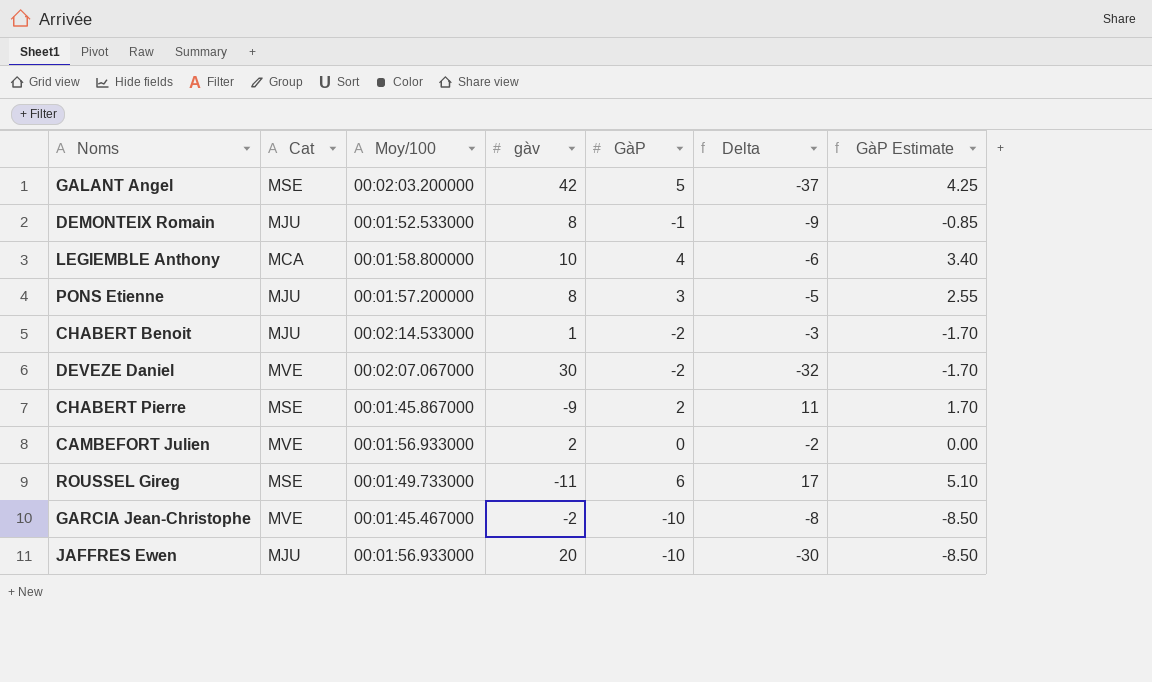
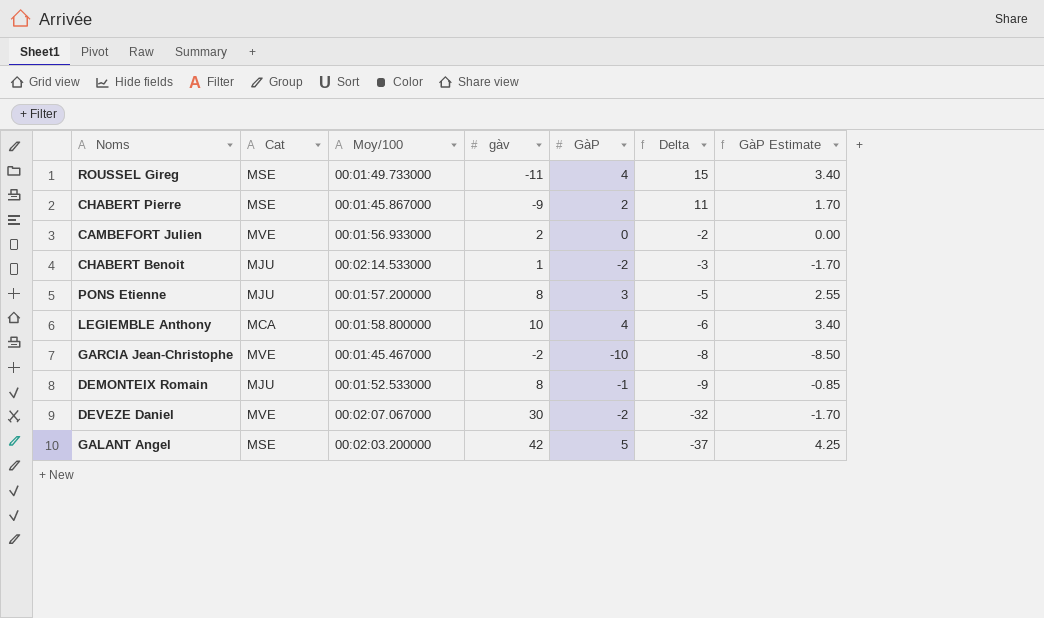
row order: none -> Delta descending
row JAFFRES Ewen: MJU | 00:01:56.933000 | 20 | -10 | -30 | -8.50 -> none
ROUSSEL Gireg | GàP: 6 -> 4
ROUSSEL Gireg | Delta: 17 -> 15
ROUSSEL Gireg | GàP Estimate: 5.10 -> 3.40

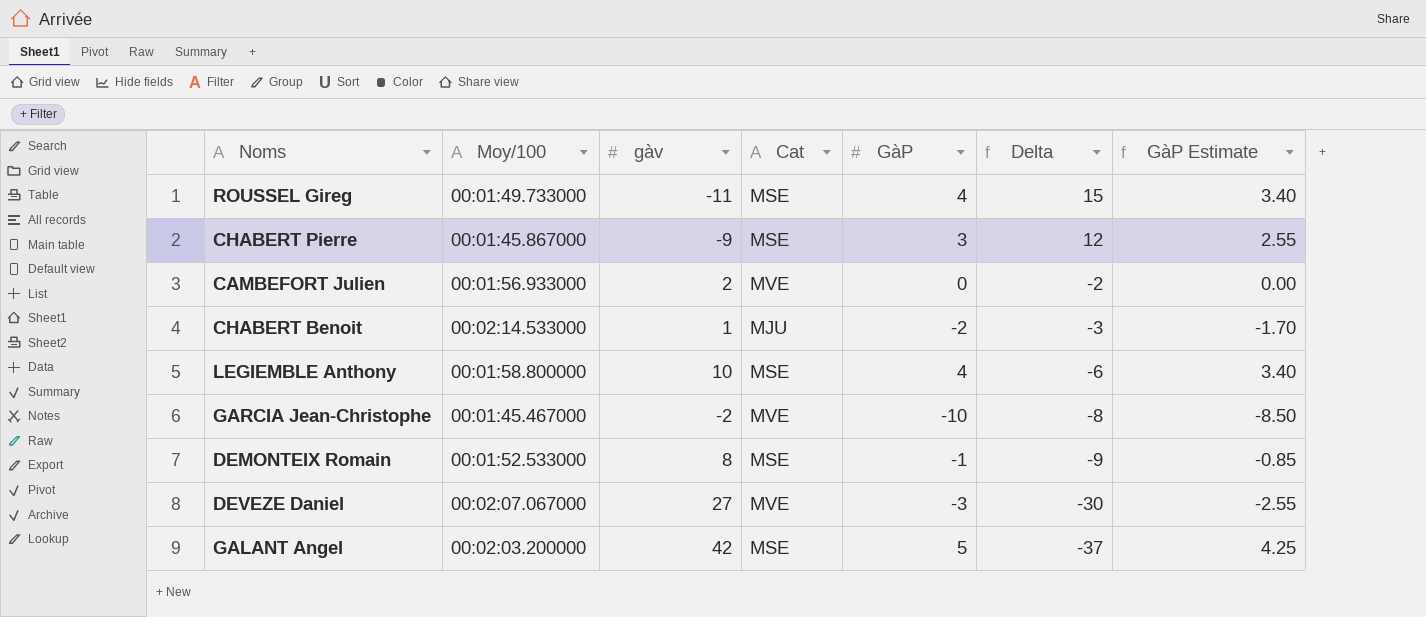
column Cat | position: 2 -> 4
row PONS Etienne: MJU | 00:01:57.200000 | 8 | 3 | -5 | 2.55 -> none
CHABERT Pierre | GàP: 2 -> 3
CHABERT Pierre | Delta: 11 -> 12
CHABERT Pierre | GàP Estimate: 1.70 -> 2.55
LEGIEMBLE Anthony | Cat: MCA -> MSE
DEMONTEIX Romain | Cat: MJU -> MSE
DEVEZE Daniel | gàv: 30 -> 27
DEVEZE Daniel | GàP: -2 -> -3
DEVEZE Daniel | Delta: -32 -> -30
DEVEZE Daniel | GàP Estimate: -1.70 -> -2.55

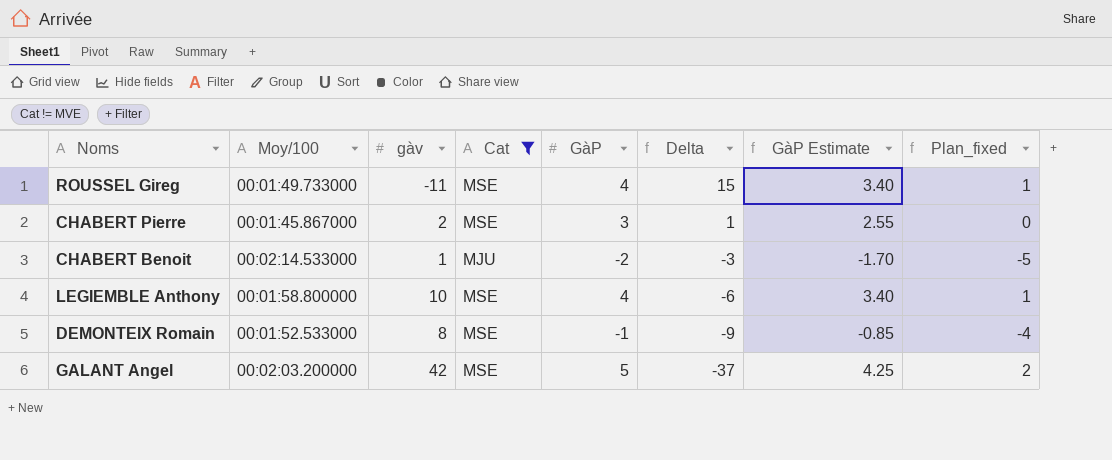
filter: none -> Cat != MVE
column Plan_fixed | formula: none -> [GàP] - 3
CHABERT Pierre | gàv: -9 -> 2
CHABERT Pierre | Delta: 12 -> 1

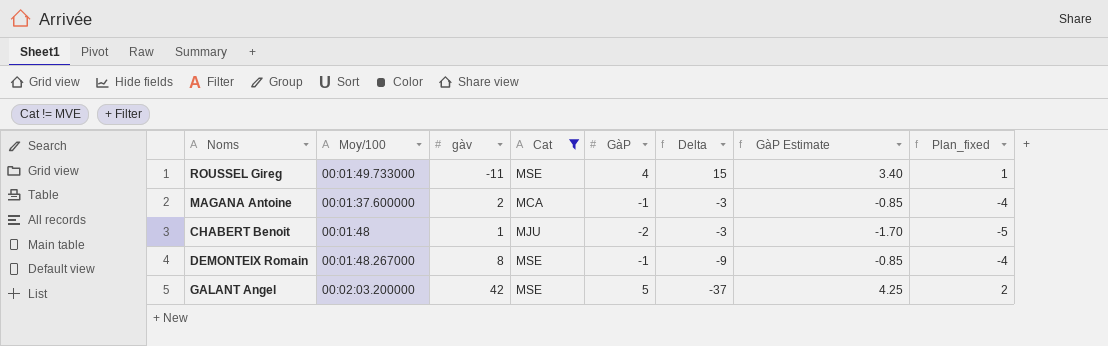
row CHABERT Pierre: 00:01:45.867000 | 2 | MSE | 3 | 1 | 2.55 | 0 -> none
row LEGIEMBLE Anthony: 00:01:58.800000 | 10 | MSE | 4 | -6 | 3.40 | 1 -> none
row MAGANA Antoine: none -> 00:01:37.600000 | 2 | MCA | -1 | -3 | -0.85 | -4
CHABERT Benoit | Moy/100: 00:02:14.533000 -> 00:01:48
DEMONTEIX Romain | Moy/100: 00:01:52.533000 -> 00:01:48.267000

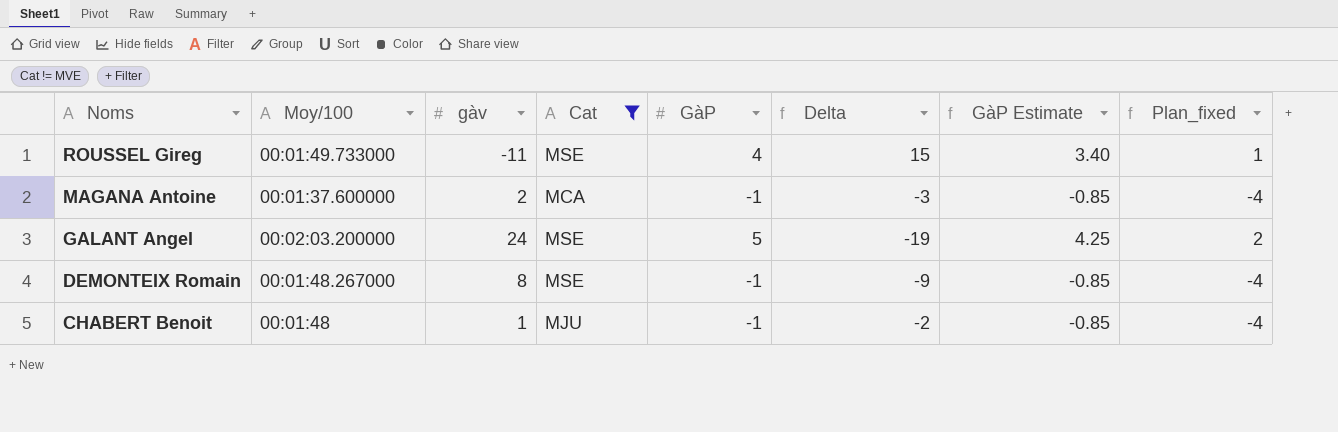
row order: Delta descending -> Noms descending
GALANT Angel | gàv: 42 -> 24
GALANT Angel | Delta: -37 -> -19
CHABERT Benoit | GàP: -2 -> -1
CHABERT Benoit | Delta: -3 -> -2
CHABERT Benoit | GàP Estimate: -1.70 -> -0.85
CHABERT Benoit | Plan_fixed: -5 -> -4

